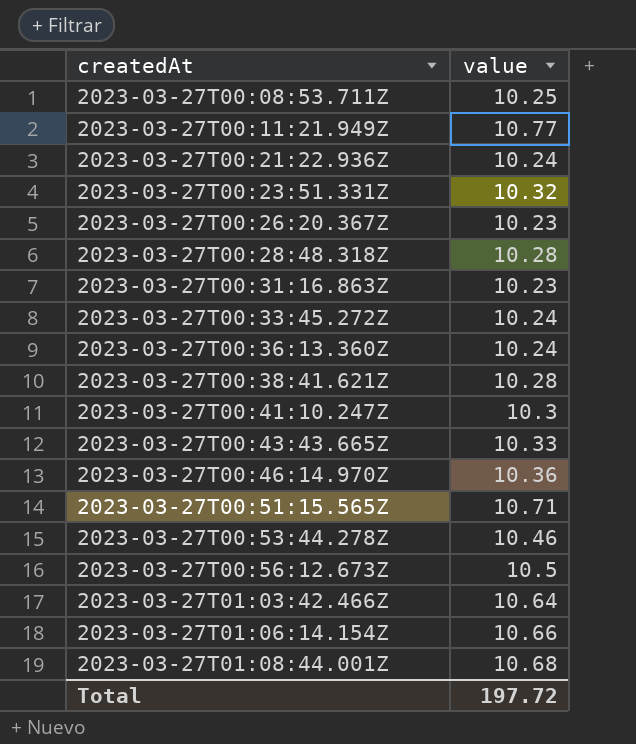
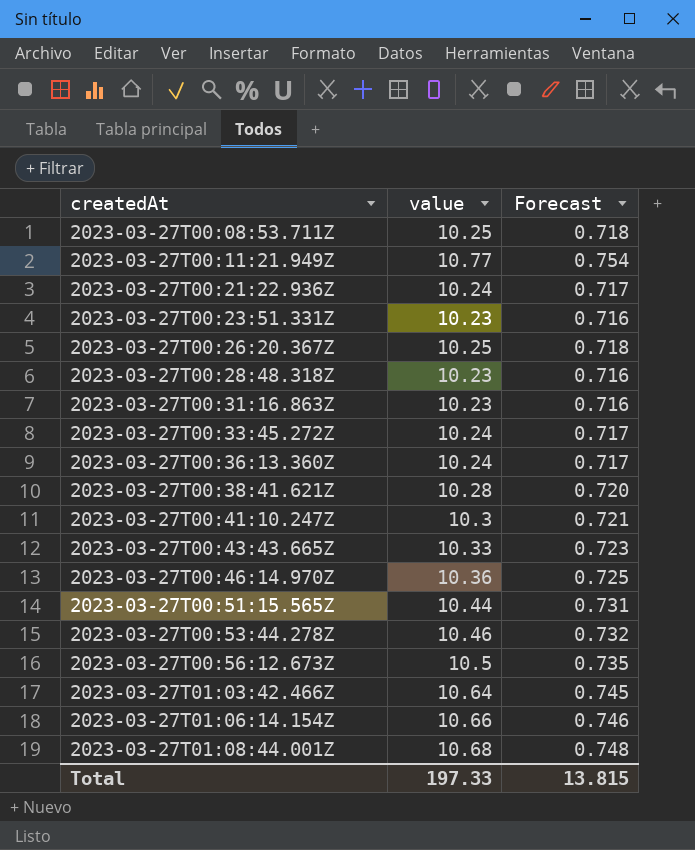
column Forecast | formula: none -> [value] * 0.07
2023-03-27T00:23:51.331Z | value: 10.32 -> 10.23
2023-03-27T00:26:20.367Z | value: 10.23 -> 10.25
2023-03-27T00:28:48.318Z | value: 10.28 -> 10.23
2023-03-27T00:51:15.565Z | value: 10.71 -> 10.44
Total | value: 197.72 -> 197.33

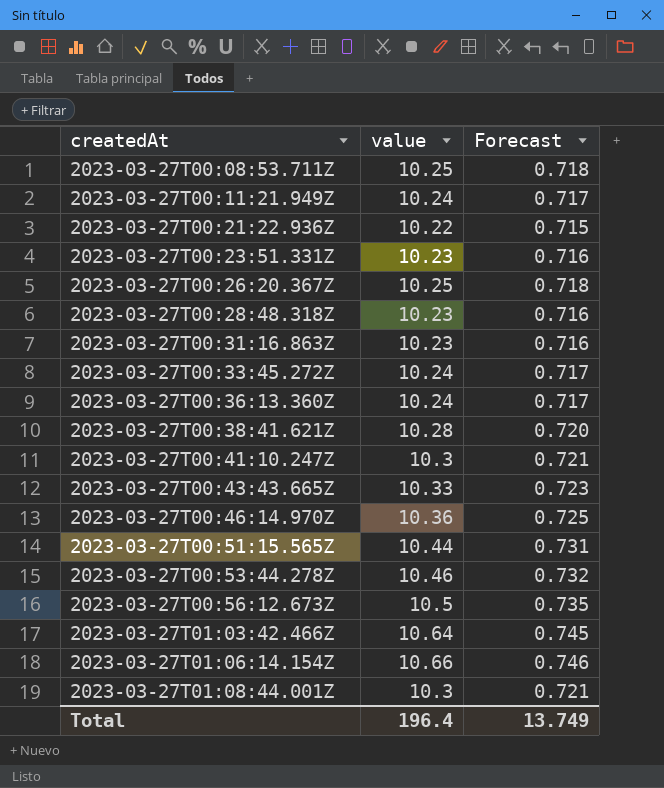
2023-03-27T00:11:21.949Z | value: 10.77 -> 10.24
2023-03-27T00:11:21.949Z | Forecast: 0.754 -> 0.717
2023-03-27T00:21:22.936Z | value: 10.24 -> 10.22
2023-03-27T00:21:22.936Z | Forecast: 0.717 -> 0.715
2023-03-27T01:08:44.001Z | value: 10.68 -> 10.3
2023-03-27T01:08:44.001Z | Forecast: 0.748 -> 0.721
Total | value: 197.33 -> 196.4
Total | Forecast: 13.815 -> 13.749

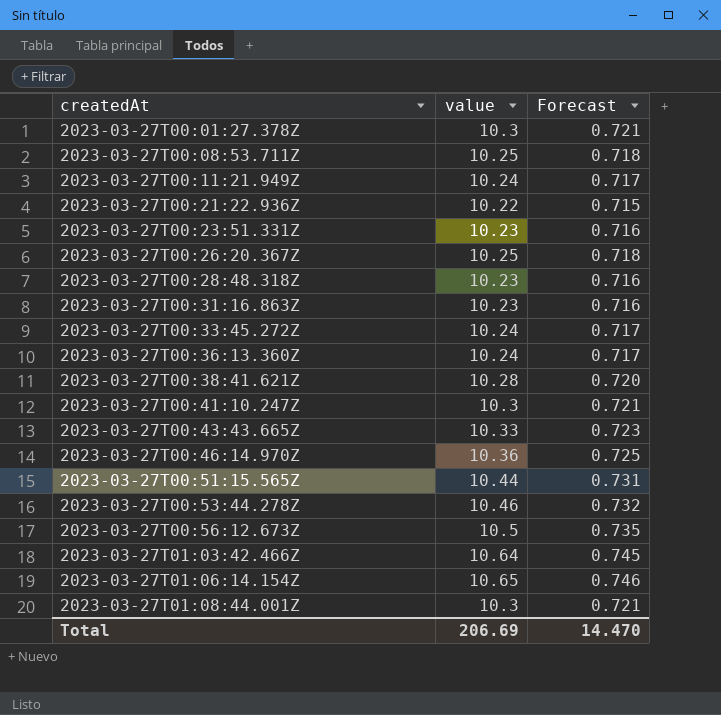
row 2023-03-27T00:01:27.378Z: none -> 10.3 | 0.721
2023-03-27T01:06:14.154Z | value: 10.66 -> 10.65
Total | value: 196.4 -> 206.69
Total | Forecast: 13.749 -> 14.470

